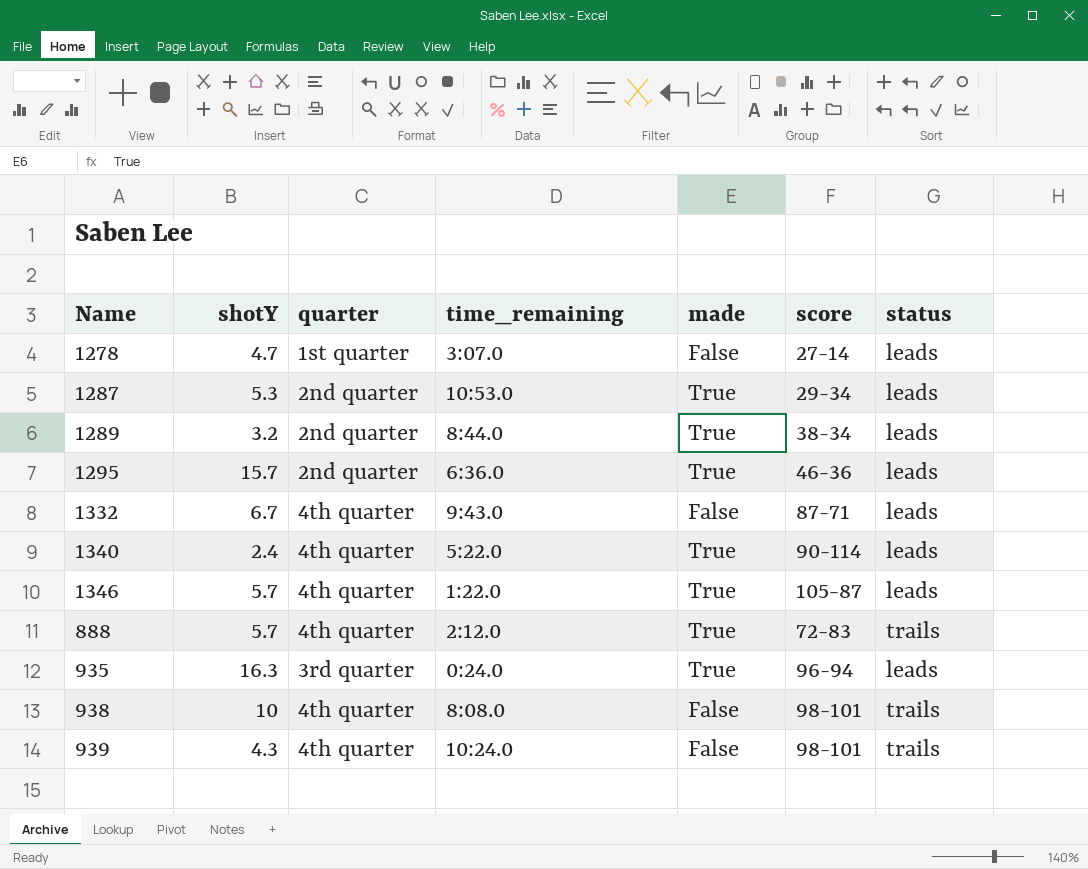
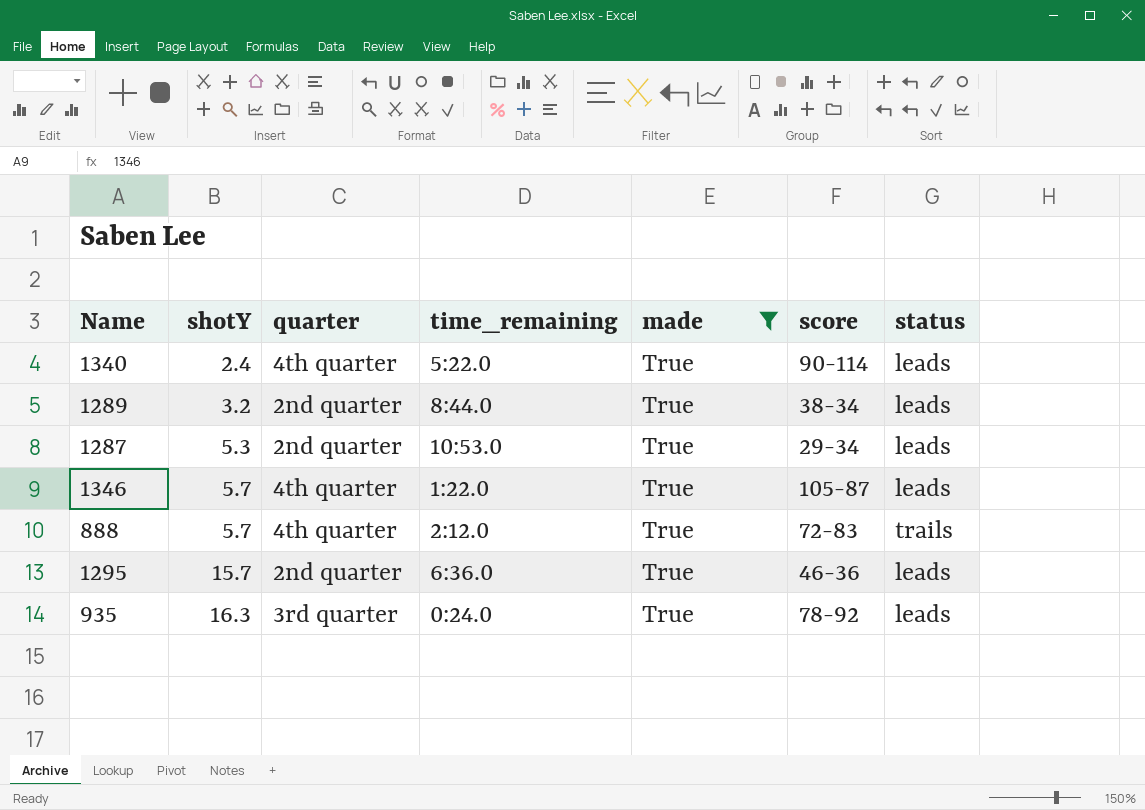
filter: none -> made = True
row order: none -> shotY ascending
935 | score: 96-94 -> 78-92

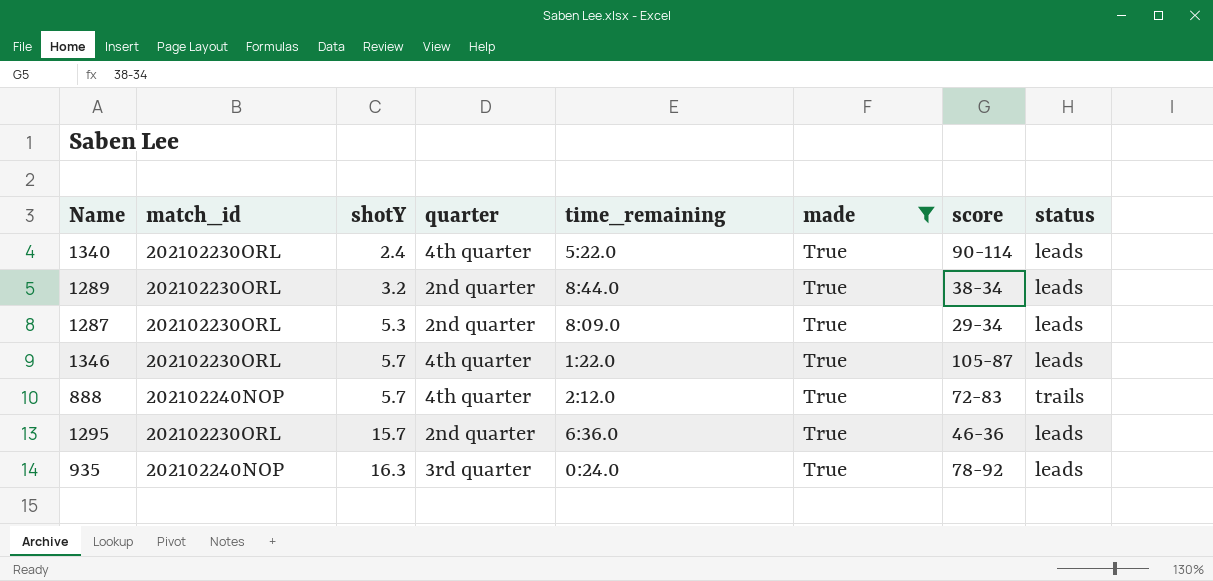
column match_id | position: none -> 2
1287 | time_remaining: 10:53.0 -> 8:09.0

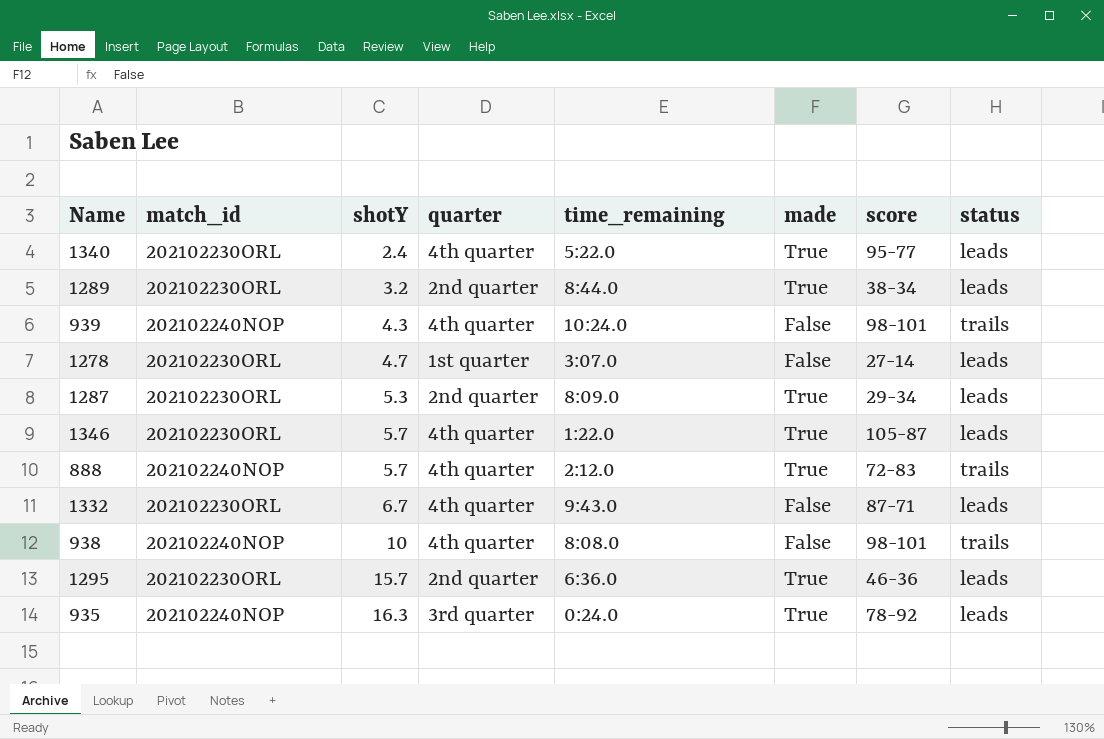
filter: made = True -> none
1340 | score: 90-114 -> 95-77

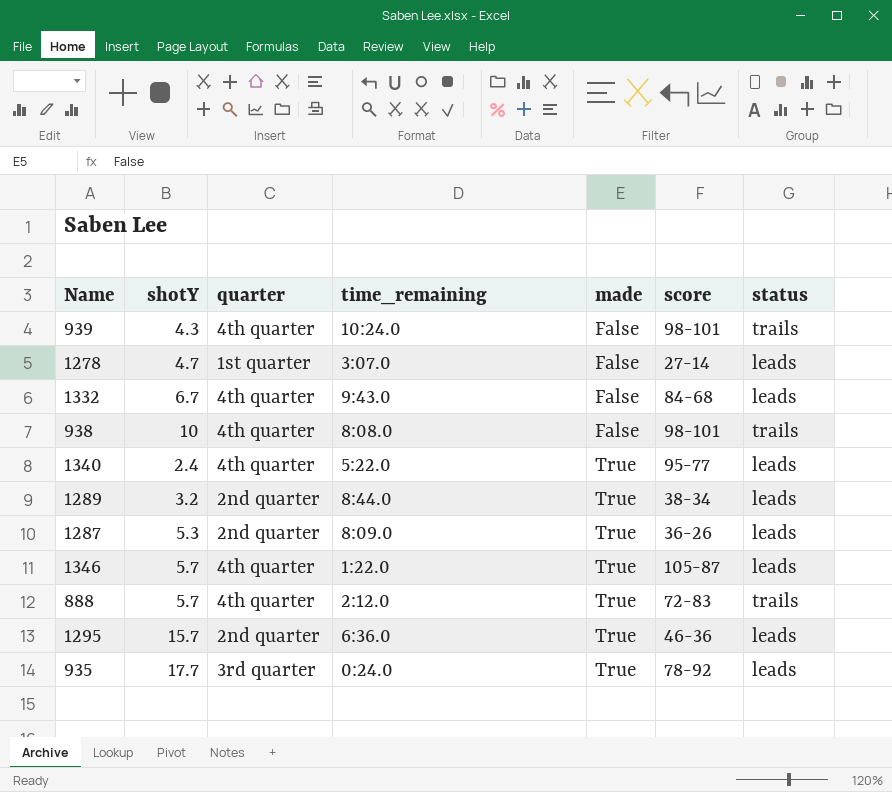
row order: shotY ascending -> made ascending
column match_id | position: 2 -> none
1332 | score: 87-71 -> 84-68
1287 | score: 29-34 -> 36-26
935 | shotY: 16.3 -> 17.7

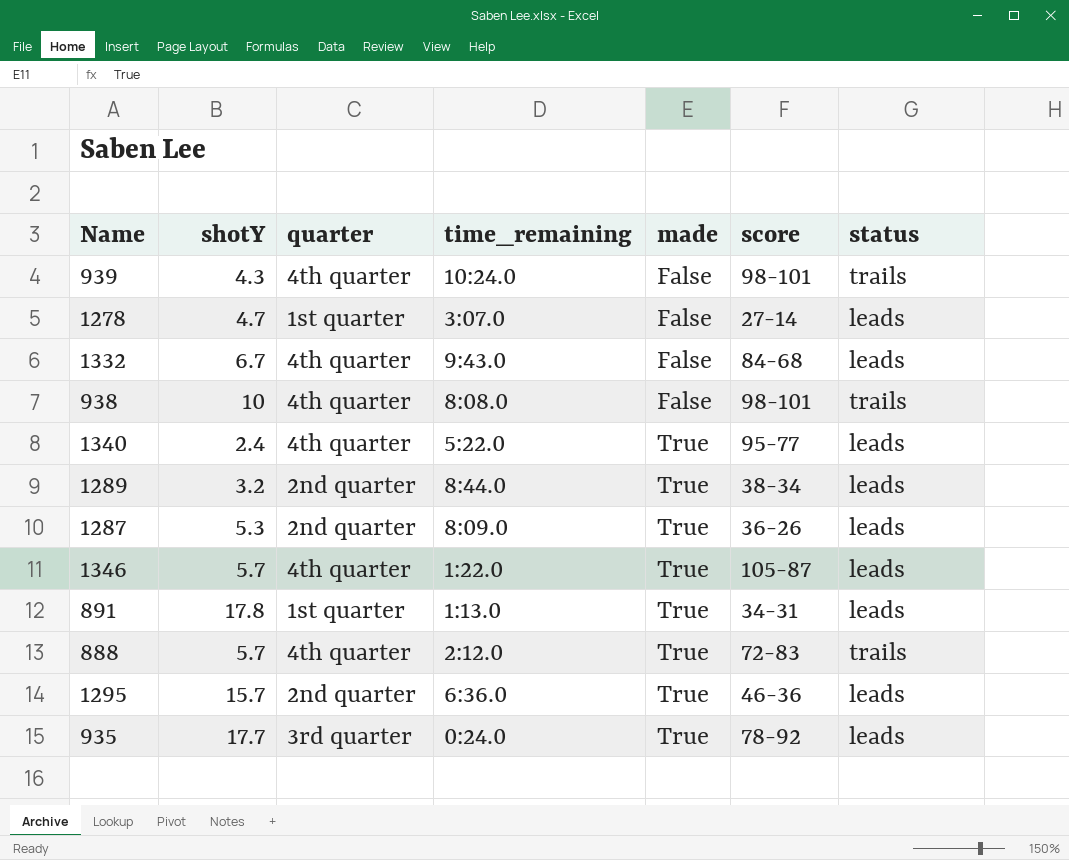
row 891: none -> 17.8 | 1st quarter | 1:13.0 | True | 34-31 | leads

